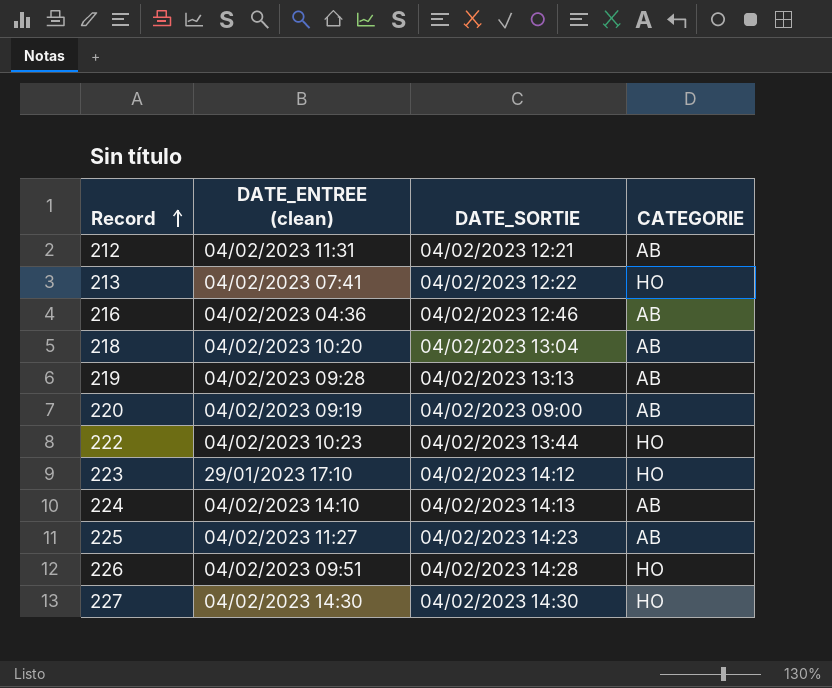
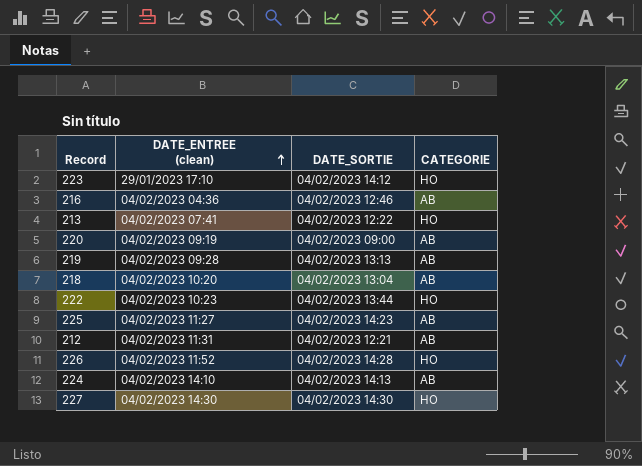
row order: Record ascending -> DATE_ENTREE (clean) ascending
226 | DATE_ENTREE (clean): 04/02/2023 09:51 -> 04/02/2023 11:52

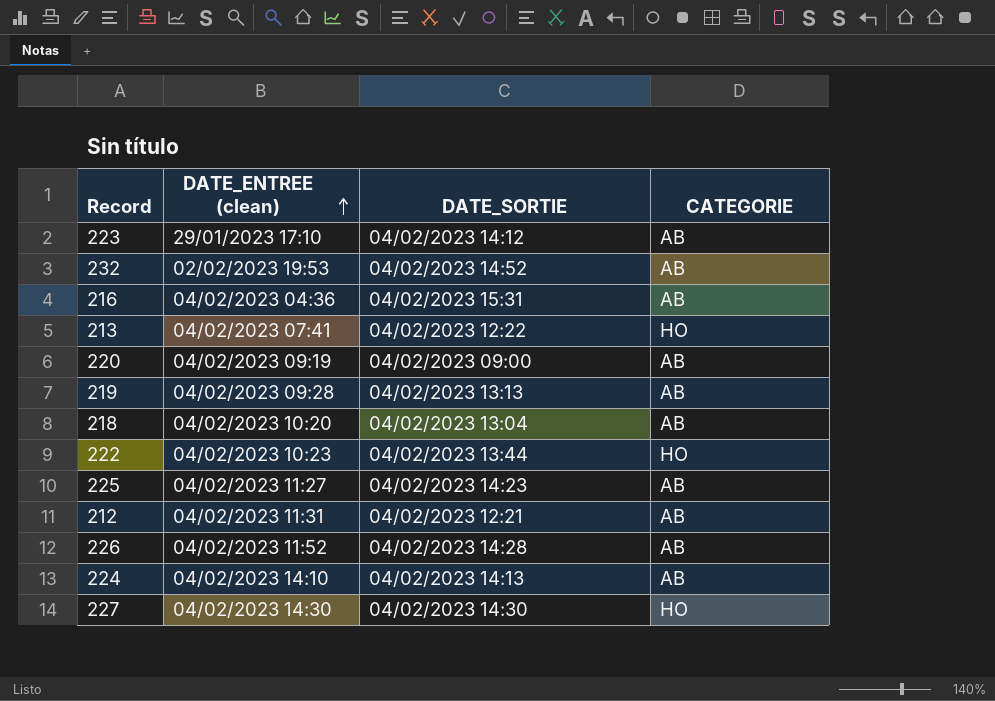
223 | CATEGORIE: HO -> AB
row 232: none -> 02/02/2023 19:53 | 04/02/2023 14:52 | AB
216 | DATE_SORTIE: 04/02/2023 12:46 -> 04/02/2023 15:31
226 | CATEGORIE: HO -> AB

